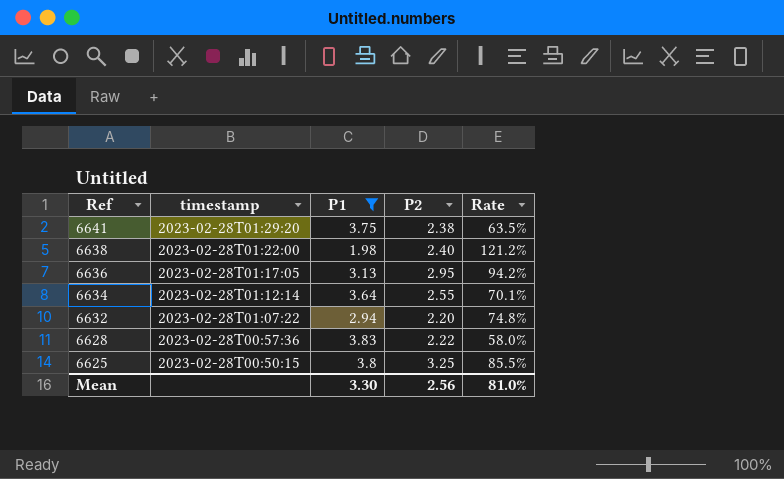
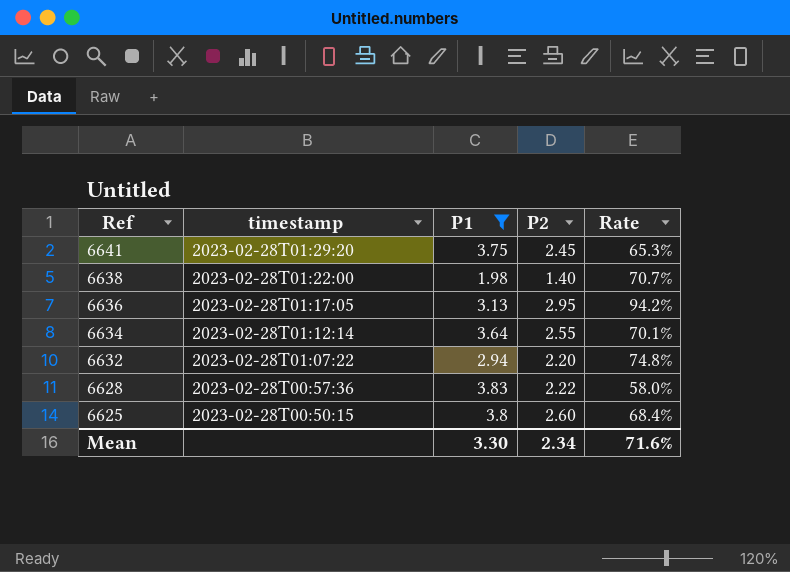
6641 | P2: 2.38 -> 2.45
6641 | Rate: 63.5% -> 65.3%
6638 | P2: 2.40 -> 1.40
6638 | Rate: 121.2% -> 70.7%
6625 | P2: 3.25 -> 2.60
6625 | Rate: 85.5% -> 68.4%
Mean | P2: 2.56 -> 2.34
Mean | Rate: 81.0% -> 71.6%

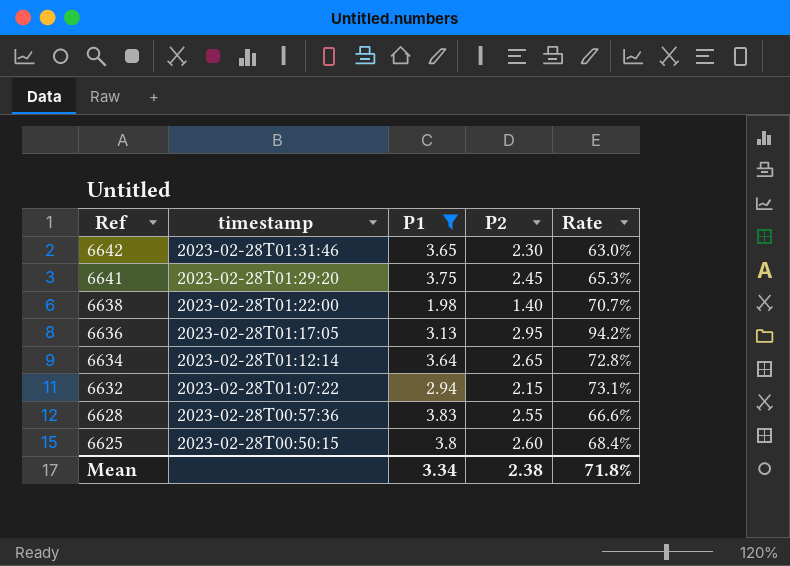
row 6642: none -> 2023-02-28T01:31:46 | 3.65 | 2.30 | 63.0%
6634 | P2: 2.55 -> 2.65
6634 | Rate: 70.1% -> 72.8%
6632 | P2: 2.20 -> 2.15
6632 | Rate: 74.8% -> 73.1%
6628 | P2: 2.22 -> 2.55
6628 | Rate: 58.0% -> 66.6%
Mean | P1: 3.30 -> 3.34
Mean | P2: 2.34 -> 2.38
Mean | Rate: 71.6% -> 71.8%

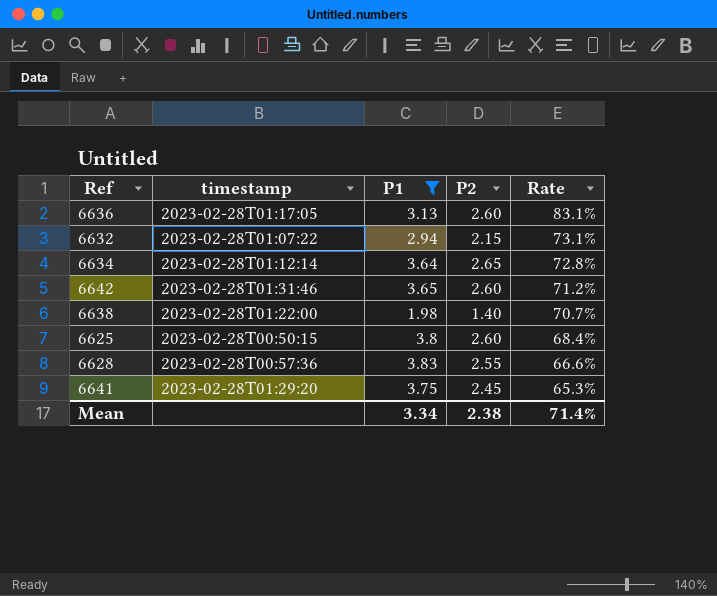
row order: Ref descending -> Rate descending
6636 | P2: 2.95 -> 2.60
6636 | Rate: 94.2% -> 83.1%
6642 | P2: 2.30 -> 2.60
6642 | Rate: 63.0% -> 71.2%
Mean | Rate: 71.8% -> 71.4%

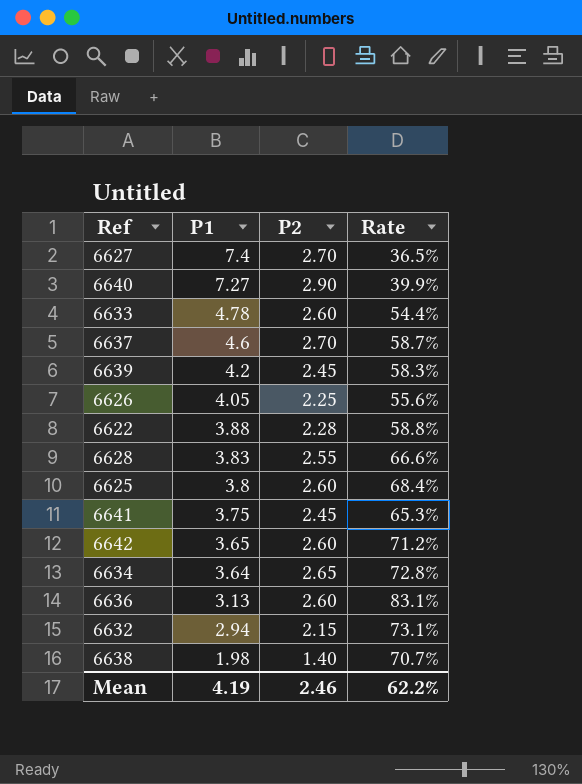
filter: P1 <= 3.83 -> none
row order: Rate descending -> P1 descending
column timestamp | position: 2 -> none
Mean | P1: 3.34 -> 4.19
Mean | P2: 2.38 -> 2.46
Mean | Rate: 71.4% -> 62.2%

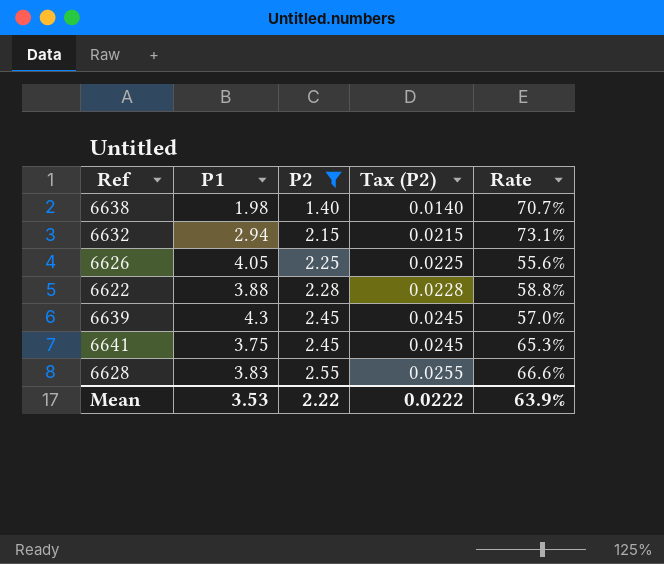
filter: none -> P2 <= 2.55
row order: P1 descending -> P2 ascending
column Tax (P2) | formula: none -> [P2] * 0.01
6639 | P1: 4.2 -> 4.3
6639 | Rate: 58.3% -> 57.0%
Mean | P1: 4.19 -> 3.53
Mean | P2: 2.46 -> 2.22
Mean | Rate: 62.2% -> 63.9%

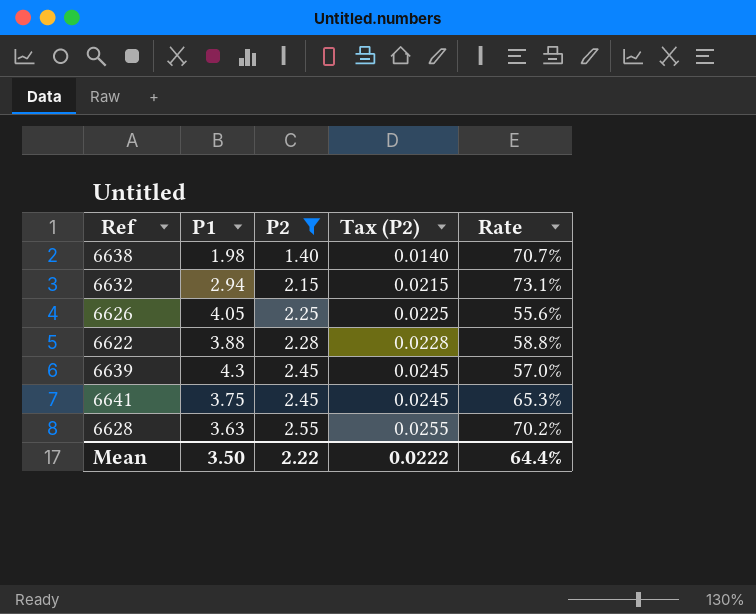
6628 | P1: 3.83 -> 3.63
6628 | Rate: 66.6% -> 70.2%
Mean | P1: 3.53 -> 3.50
Mean | Rate: 63.9% -> 64.4%

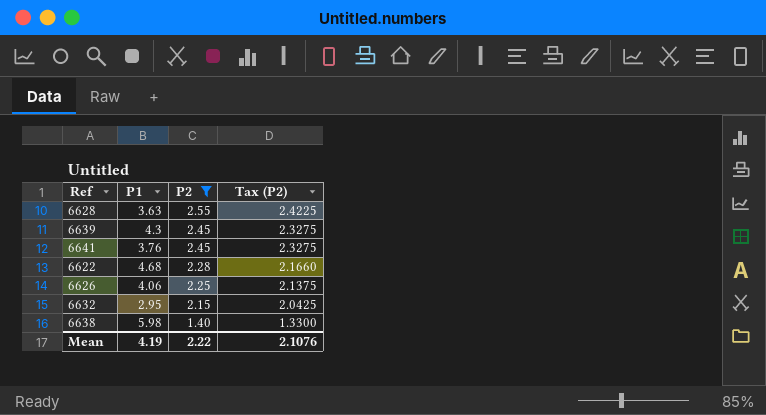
row order: P2 ascending -> P2 descending
column Rate | formula: [P2] / [P1] -> none
column Tax (P2) | formula: [P2] * 0.01 -> [P2] * 0.95
6641 | P1: 3.75 -> 3.76
6622 | P1: 3.88 -> 4.68
6626 | P1: 4.05 -> 4.06
6632 | P1: 2.94 -> 2.95
6638 | P1: 1.98 -> 5.98
Mean | P1: 3.50 -> 4.19
Mean | Tax (P2): 0.0222 -> 2.1076

